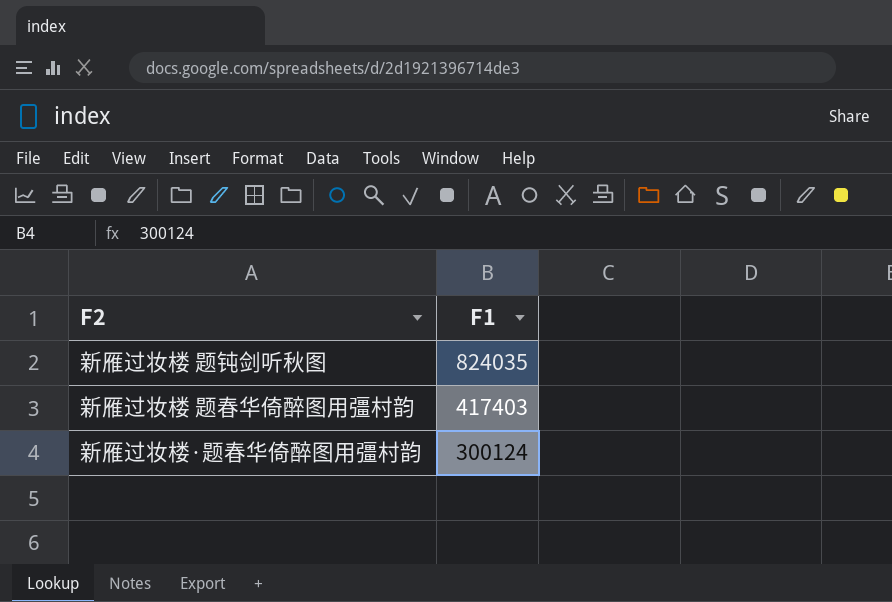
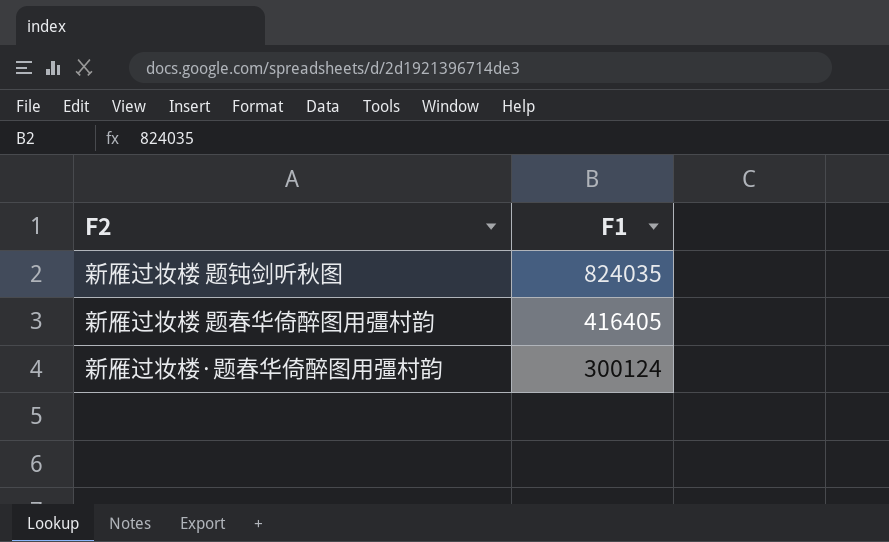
新雁过妆楼 题春华倚醉图用彊村韵 | F1: 417403 -> 416405

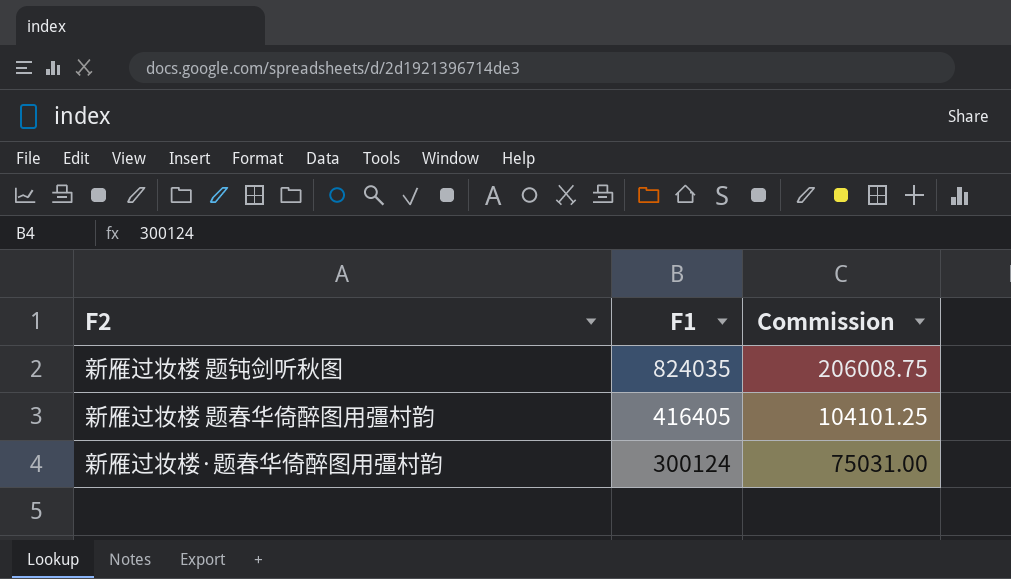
column Commission | formula: none -> [F1] * 0.25

